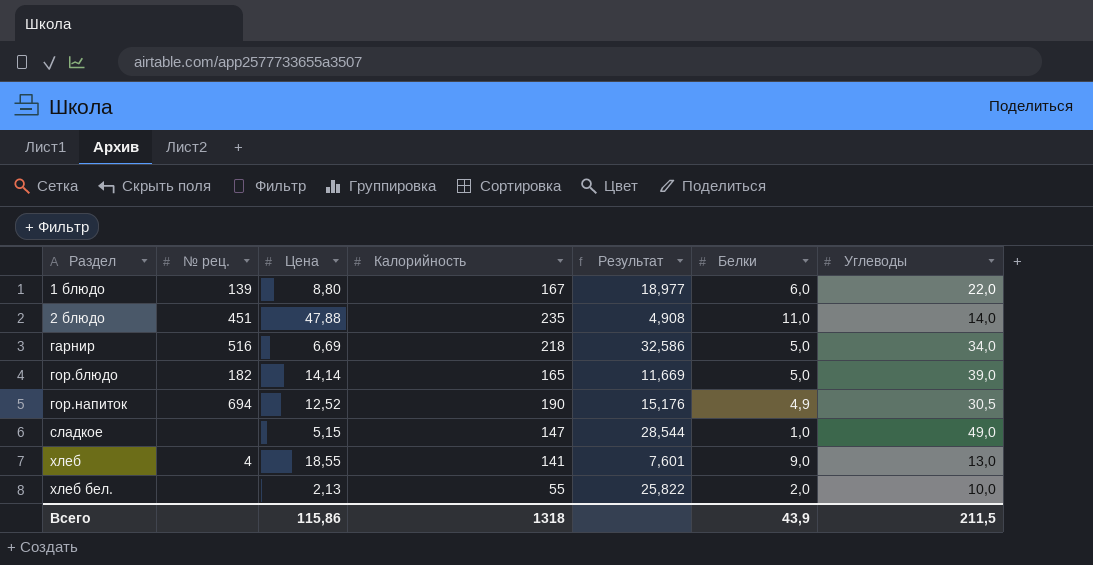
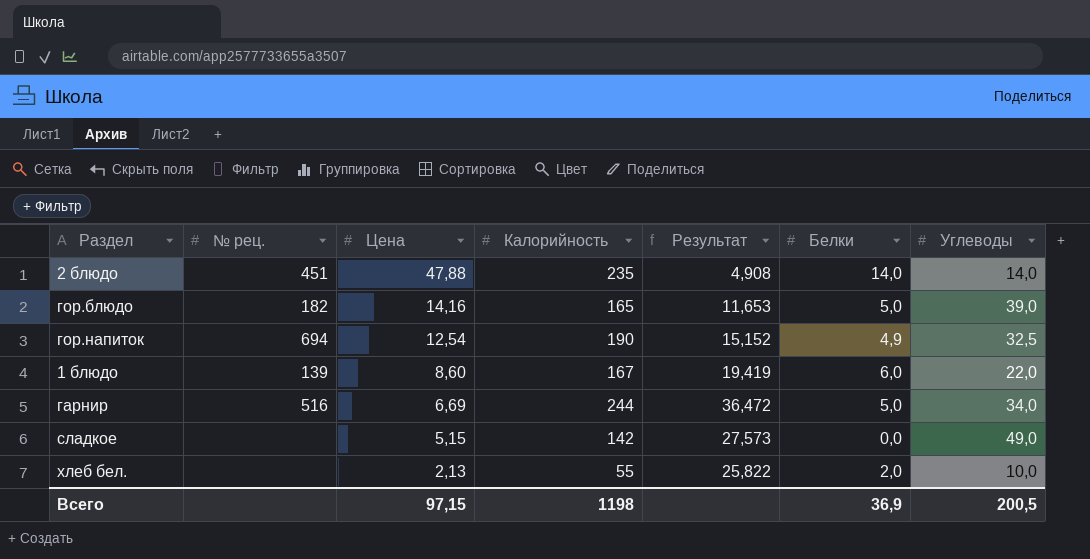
row order: Раздел ascending -> Цена descending
row хлеб: 4 | 18,55 | 141 | 7,601 | 9,0 | 13,0 -> none
2 блюдо | Белки: 11,0 -> 14,0
гор.блюдо | Цена: 14,14 -> 14,16
гор.блюдо | Результат: 11,669 -> 11,653
гор.напиток | Цена: 12,52 -> 12,54
гор.напиток | Результат: 15,176 -> 15,152
гор.напиток | Углеводы: 30,5 -> 32,5
1 блюдо | Цена: 8,80 -> 8,60
1 блюдо | Результат: 18,977 -> 19,419
гарнир | Калорийность: 218 -> 244
гарнир | Результат: 32,586 -> 36,472
сладкое | Калорийность: 147 -> 142
сладкое | Результат: 28,544 -> 27,573
сладкое | Белки: 1,0 -> 0,0
Всего | Цена: 115,86 -> 97,15
Всего | Калорийность: 1318 -> 1198
Всего | Белки: 43,9 -> 36,9
Всего | Углеводы: 211,5 -> 200,5

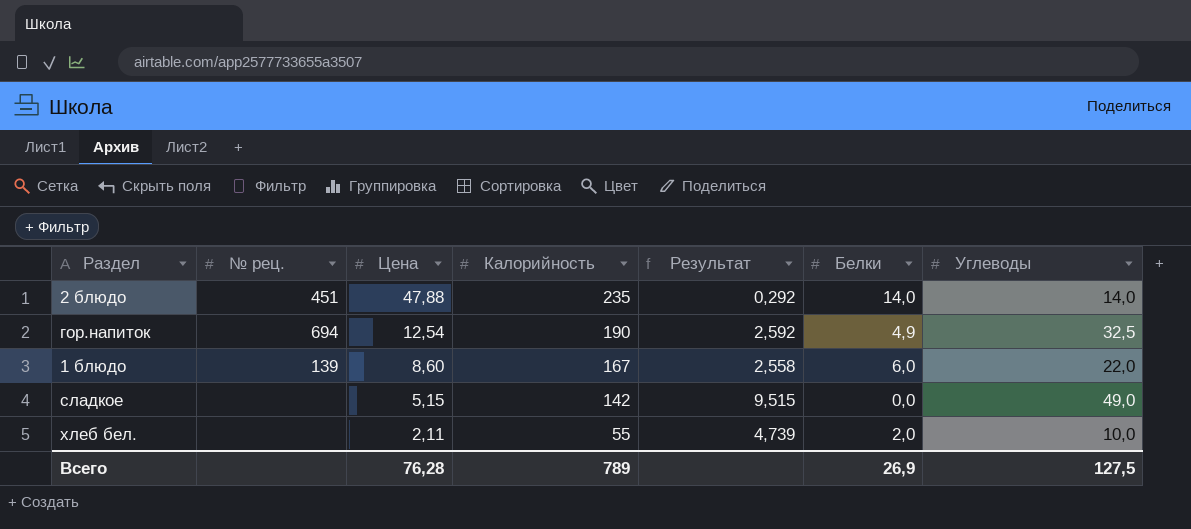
column Результат | formula: [Калорийность] / [Цена] -> [Углеводы] / [Цена]
row гор.блюдо: 182 | 14,16 | 165 | 11,653 | 5,0 | 39,0 -> none
row гарнир: 516 | 6,69 | 244 | 36,472 | 5,0 | 34,0 -> none
хлеб бел. | Цена: 2,13 -> 2,11
Всего | Цена: 97,15 -> 76,28
Всего | Калорийность: 1198 -> 789
Всего | Белки: 36,9 -> 26,9
Всего | Углеводы: 200,5 -> 127,5

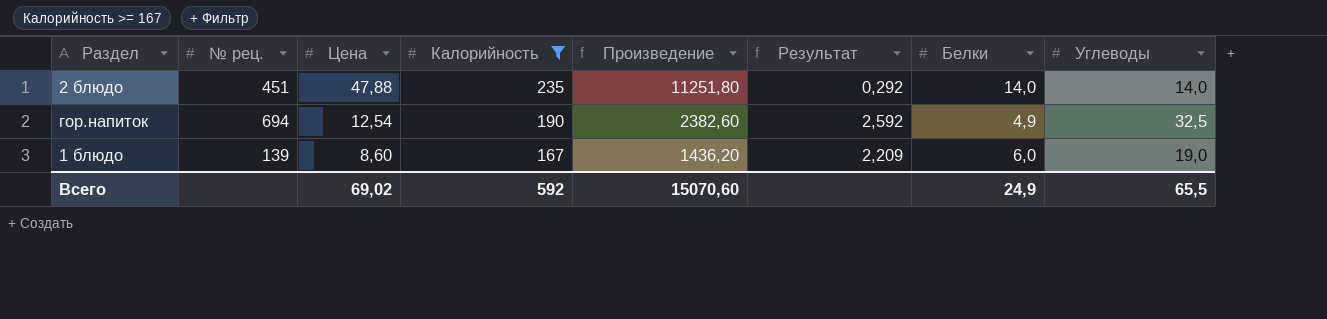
filter: none -> Калорийность >= 167
column Произведение | formula: none -> [Цена] * [Калорийность]
1 блюдо | Результат: 2,558 -> 2,209
1 блюдо | Углеводы: 22,0 -> 19,0
Всего | Цена: 76,28 -> 69,02
Всего | Калорийность: 789 -> 592
Всего | Белки: 26,9 -> 24,9
Всего | Углеводы: 127,5 -> 65,5

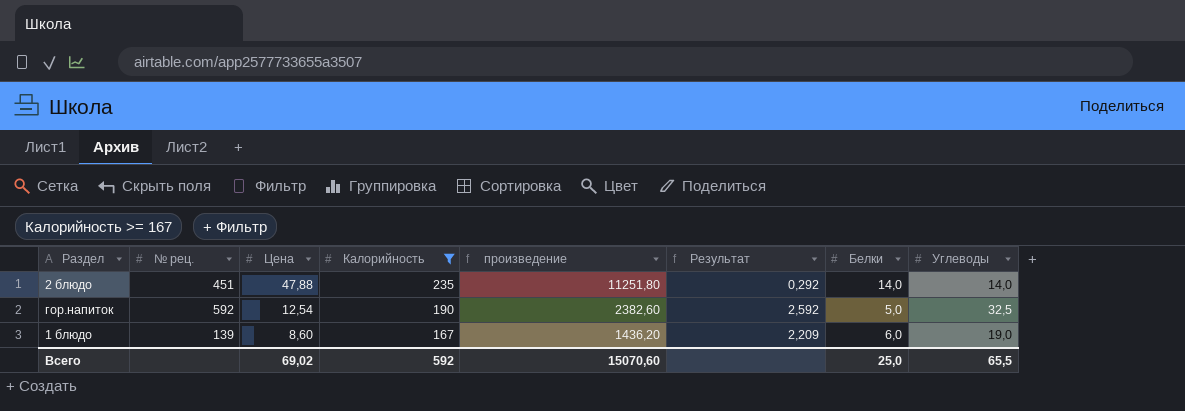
column name: Произведение -> произведение
гор.напиток | № рец.: 694 -> 592
гор.напиток | Белки: 4,9 -> 5,0
Всего | Белки: 24,9 -> 25,0

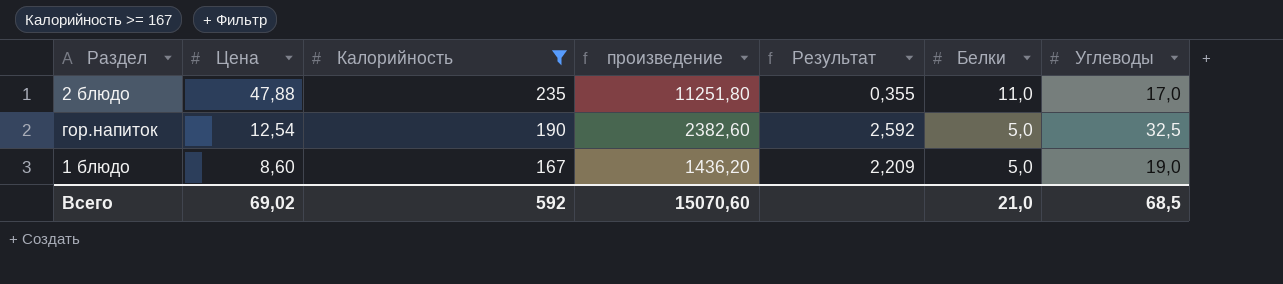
column № рец. | position: 2 -> none
2 блюдо | Результат: 0,292 -> 0,355
2 блюдо | Белки: 14,0 -> 11,0
2 блюдо | Углеводы: 14,0 -> 17,0
1 блюдо | Белки: 6,0 -> 5,0
Всего | Белки: 25,0 -> 21,0
Всего | Углеводы: 65,5 -> 68,5

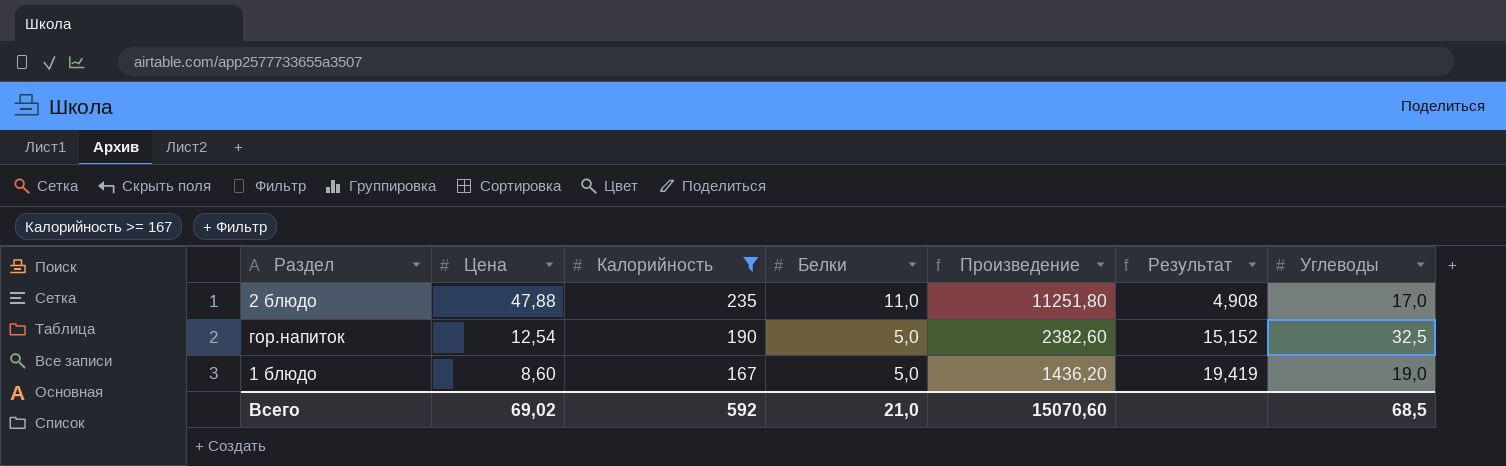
column Белки | position: 6 -> 4
column name: произведение -> Произведение
column Результат | formula: [Углеводы] / [Цена] -> [Калорийность] / [Цена]

